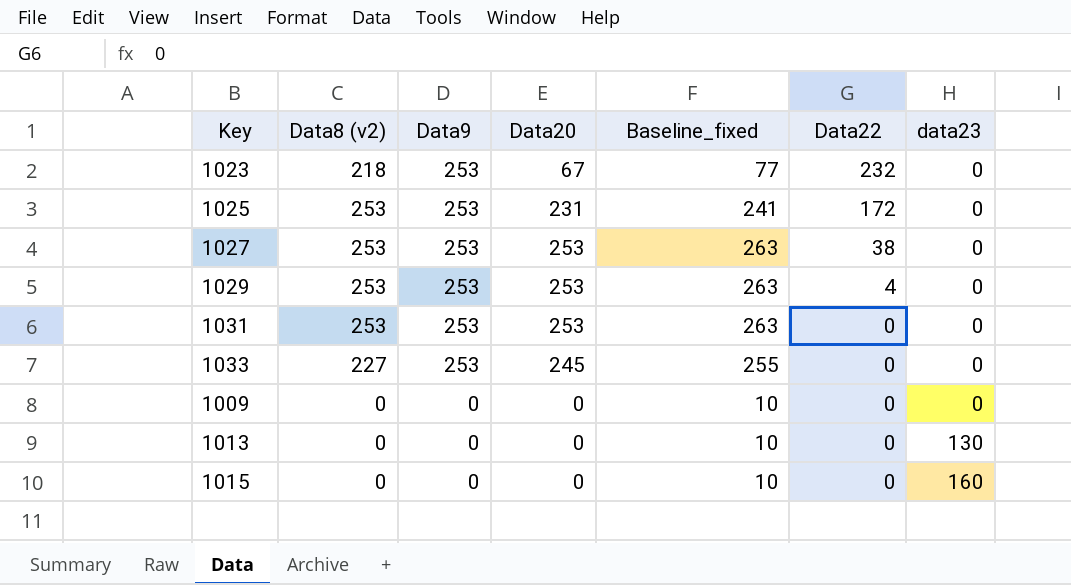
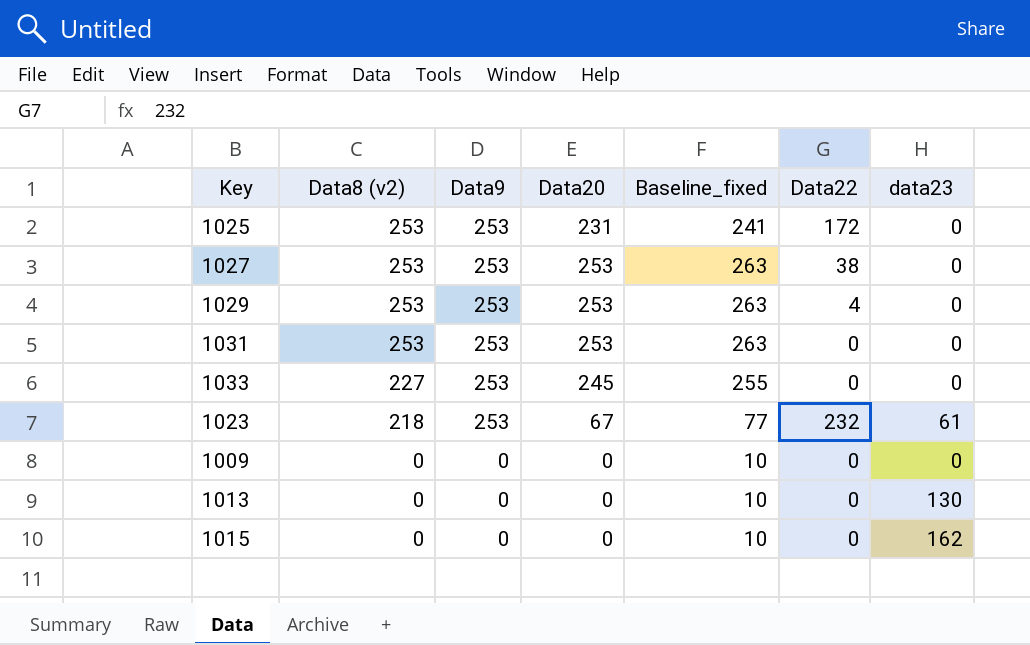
row order: Data9 descending -> Data8 (v2) descending
1023 | data23: 0 -> 61
1015 | data23: 160 -> 162

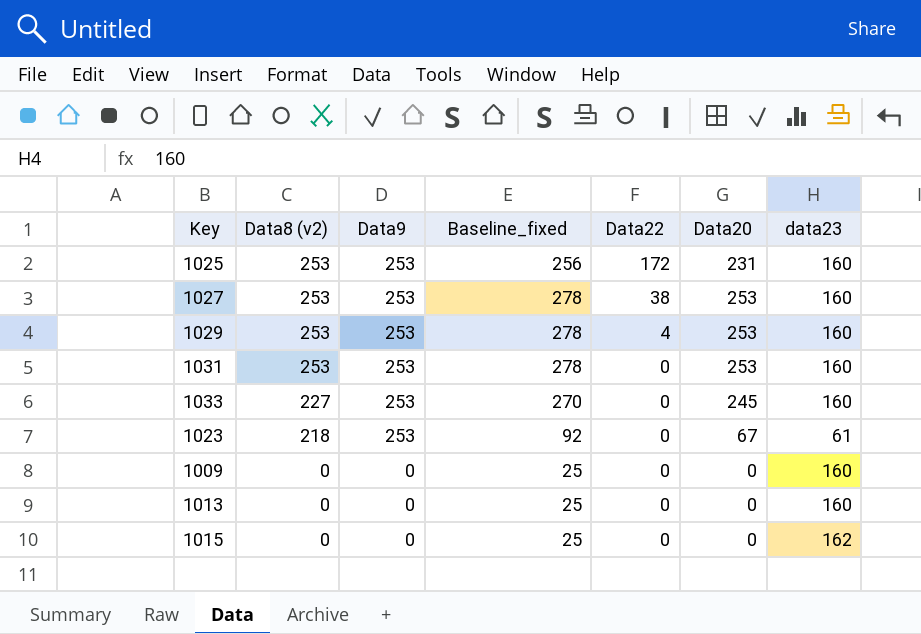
column Baseline_fixed | formula: [Data20] + 10 -> [Data20] + 25
column Data20 | position: 4 -> 6
1025 | data23: 0 -> 160
1027 | data23: 0 -> 160
1029 | data23: 0 -> 160
1031 | data23: 0 -> 160
1033 | data23: 0 -> 160
1023 | Data22: 232 -> 0
1009 | data23: 0 -> 160
1013 | data23: 130 -> 160

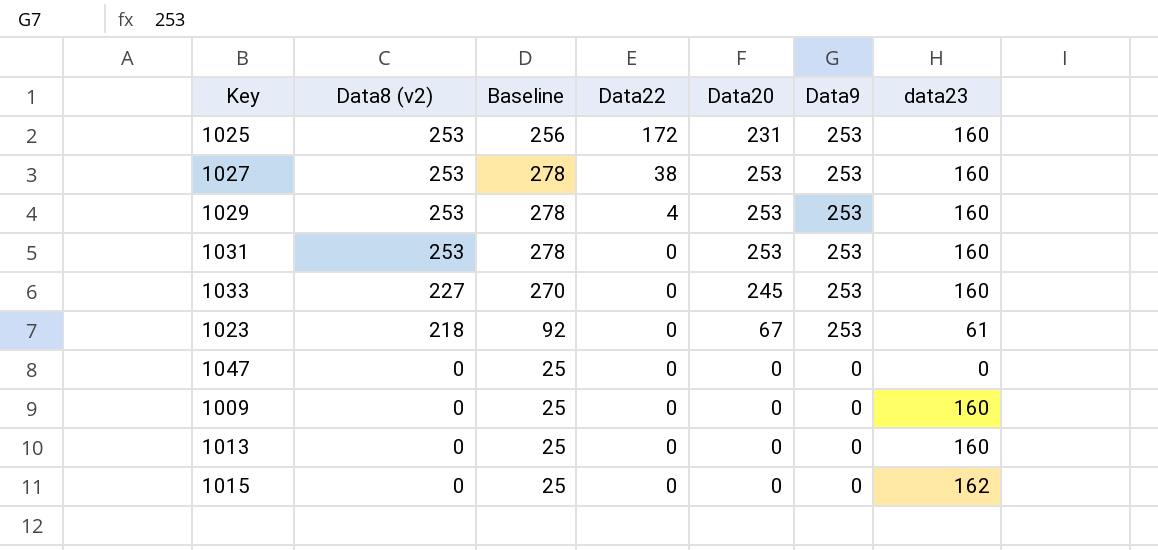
column name: Baseline_fixed -> Baseline
column Data9 | position: 3 -> 6
row 1047: none -> 0 | 25 | 0 | 0 | 0 | 0

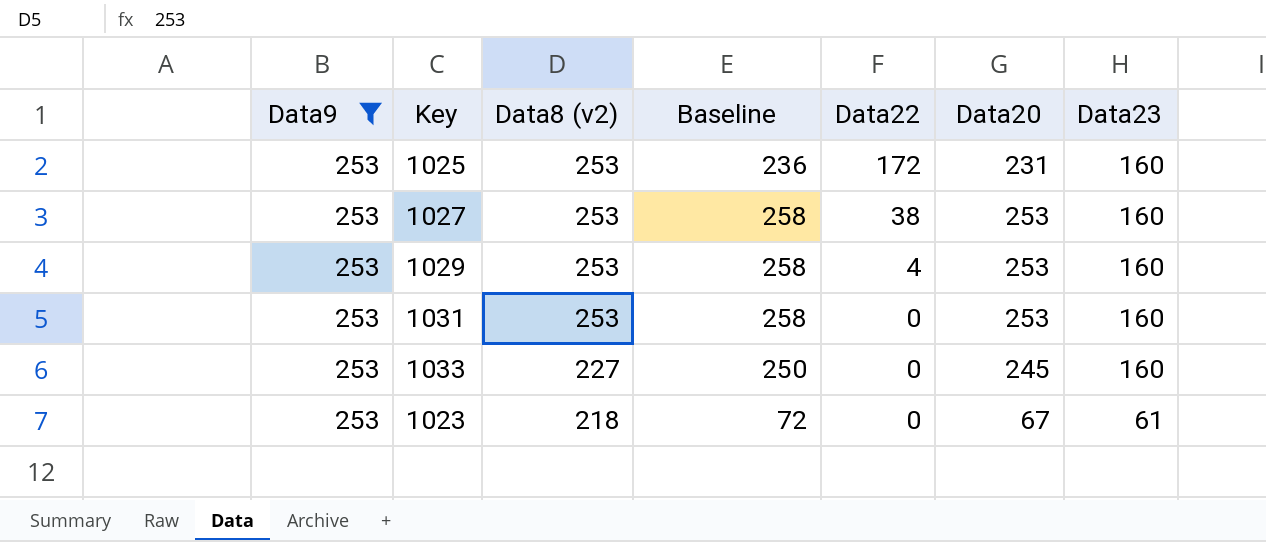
filter: none -> Data9 = 253
column Data9 | position: 6 -> 1
column Baseline | formula: [Data20] + 25 -> [Data20] + 5
column name: data23 -> Data23

